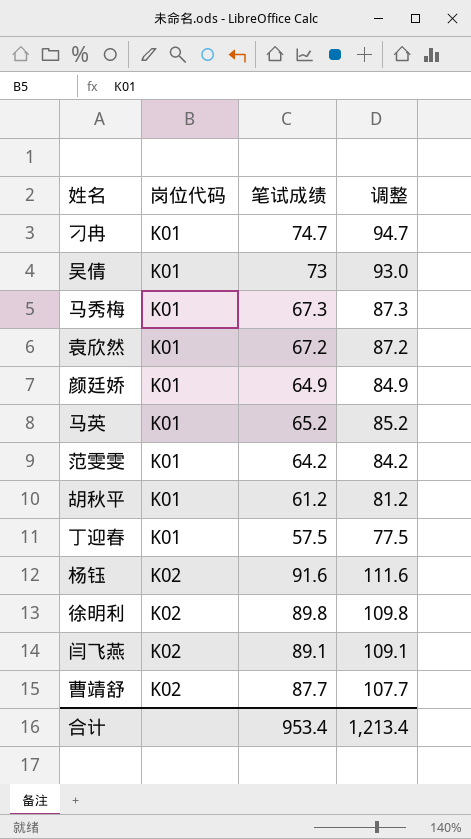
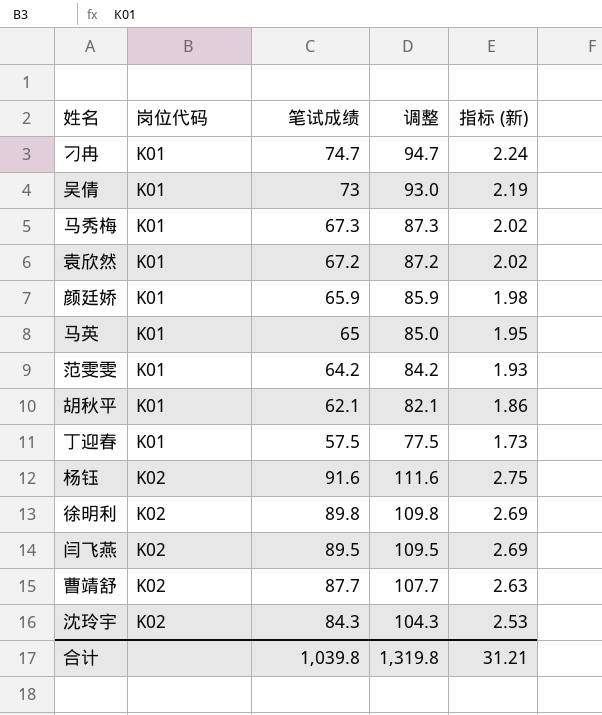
column 指标 (新) | formula: none -> [笔试成绩] * 0.03
颜廷娇 | 笔试成绩: 64.9 -> 65.9
颜廷娇 | 调整: 84.9 -> 85.9
马英 | 笔试成绩: 65.2 -> 65
马英 | 调整: 85.2 -> 85.0
胡秋平 | 笔试成绩: 61.2 -> 62.1
胡秋平 | 调整: 81.2 -> 82.1
闫飞燕 | 笔试成绩: 89.1 -> 89.5
闫飞燕 | 调整: 109.1 -> 109.5
row 沈玲宇: none -> K02 | 84.3 | 104.3 | 2.53
合计 | 笔试成绩: 953.4 -> 1,039.8
合计 | 调整: 1,213.4 -> 1,319.8

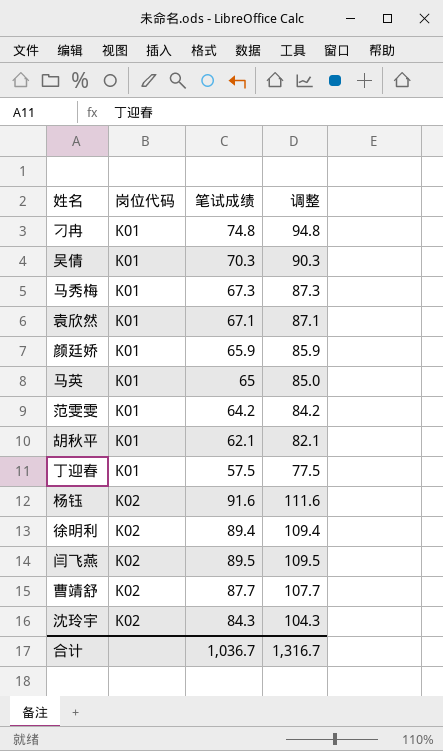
column 指标 (新) | formula: [笔试成绩] * 0.03 -> none
刁冉 | 笔试成绩: 74.7 -> 74.8
刁冉 | 调整: 94.7 -> 94.8
吴倩 | 笔试成绩: 73 -> 70.3
吴倩 | 调整: 93.0 -> 90.3
袁欣然 | 笔试成绩: 67.2 -> 67.1
袁欣然 | 调整: 87.2 -> 87.1
徐明利 | 笔试成绩: 89.8 -> 89.4
徐明利 | 调整: 109.8 -> 109.4
合计 | 笔试成绩: 1,039.8 -> 1,036.7
合计 | 调整: 1,319.8 -> 1,316.7

